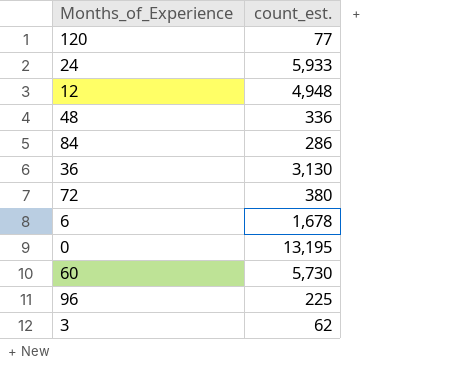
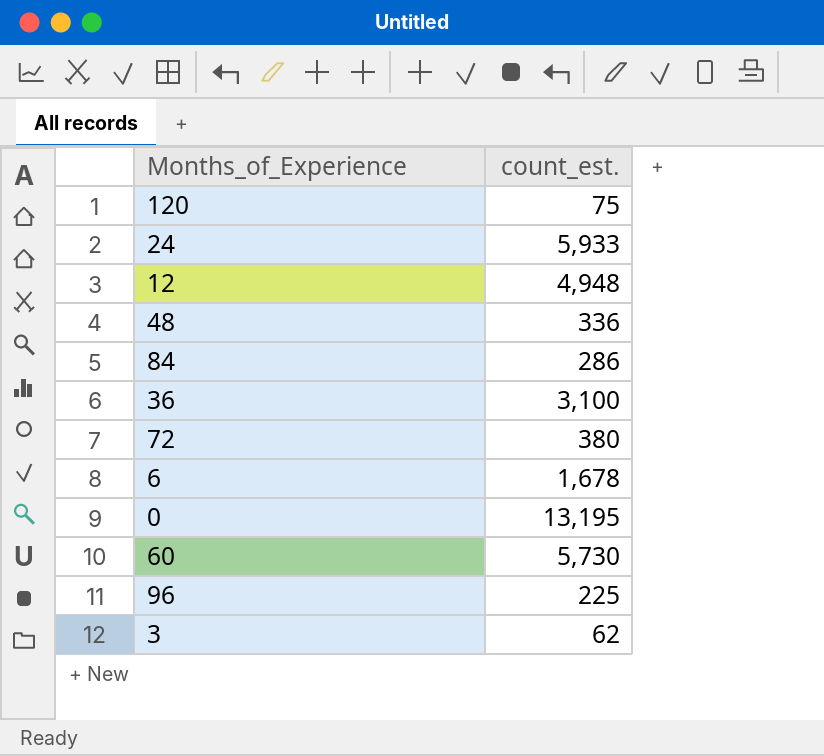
120 | count_est.: 77 -> 75
36 | count_est.: 3,130 -> 3,100

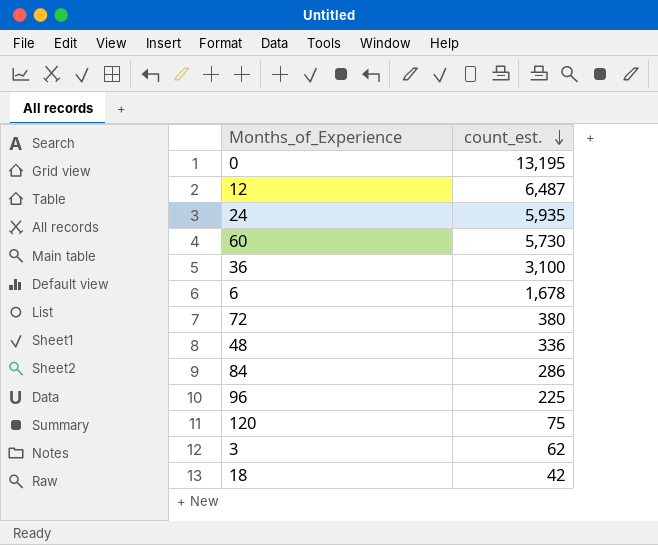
row order: none -> count_est. descending
12 | count_est.: 4,948 -> 6,487
24 | count_est.: 5,933 -> 5,935
row 18: none -> 42

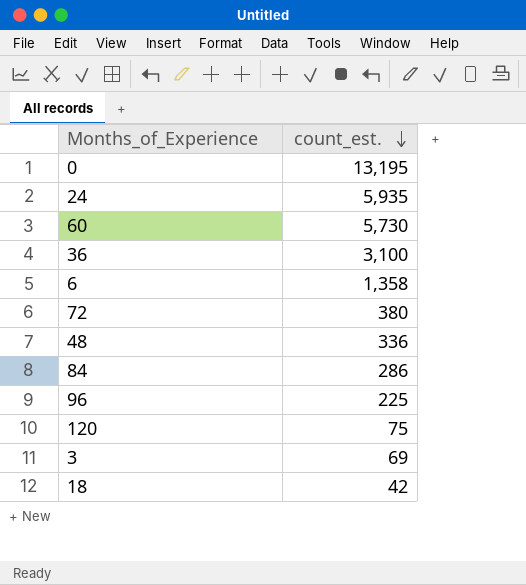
row 12: 6,487 -> none
6 | count_est.: 1,678 -> 1,358
3 | count_est.: 62 -> 69

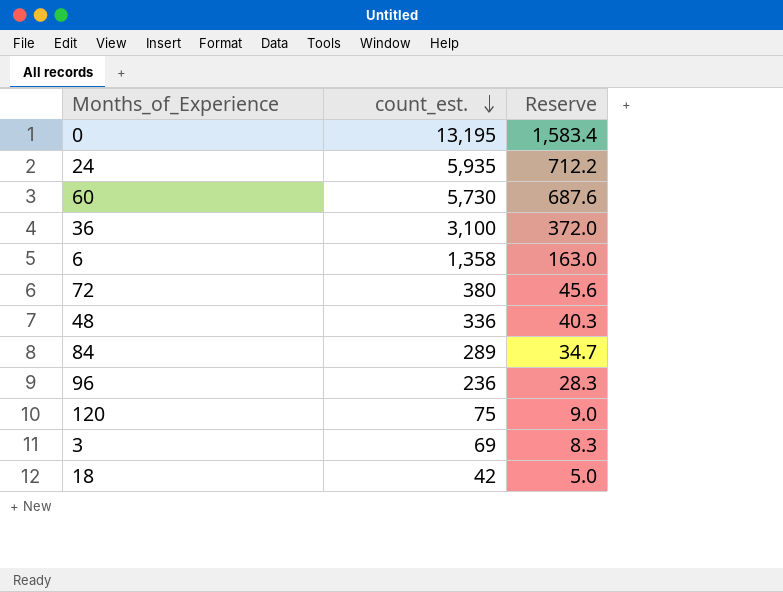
column Reserve | formula: none -> [count_est.] * 0.12
84 | count_est.: 286 -> 289
96 | count_est.: 225 -> 236

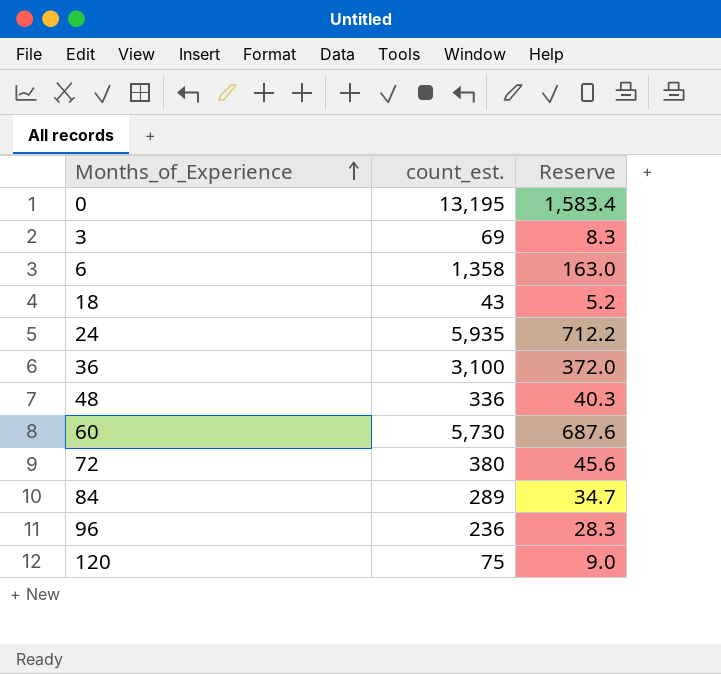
row order: count_est. descending -> Months_of_Experience ascending
18 | count_est.: 42 -> 43
18 | Reserve: 5.0 -> 5.2

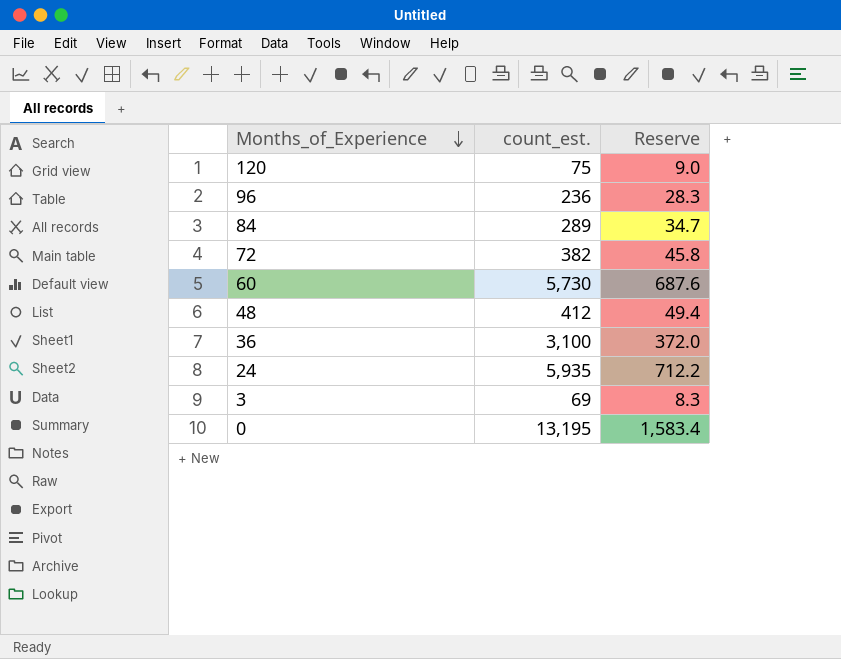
row order: Months_of_Experience ascending -> Months_of_Experience descending
row 6: 1,358 | 163.0 -> none
row 18: 43 | 5.2 -> none
72 | count_est.: 380 -> 382
72 | Reserve: 45.6 -> 45.8
48 | count_est.: 336 -> 412
48 | Reserve: 40.3 -> 49.4

